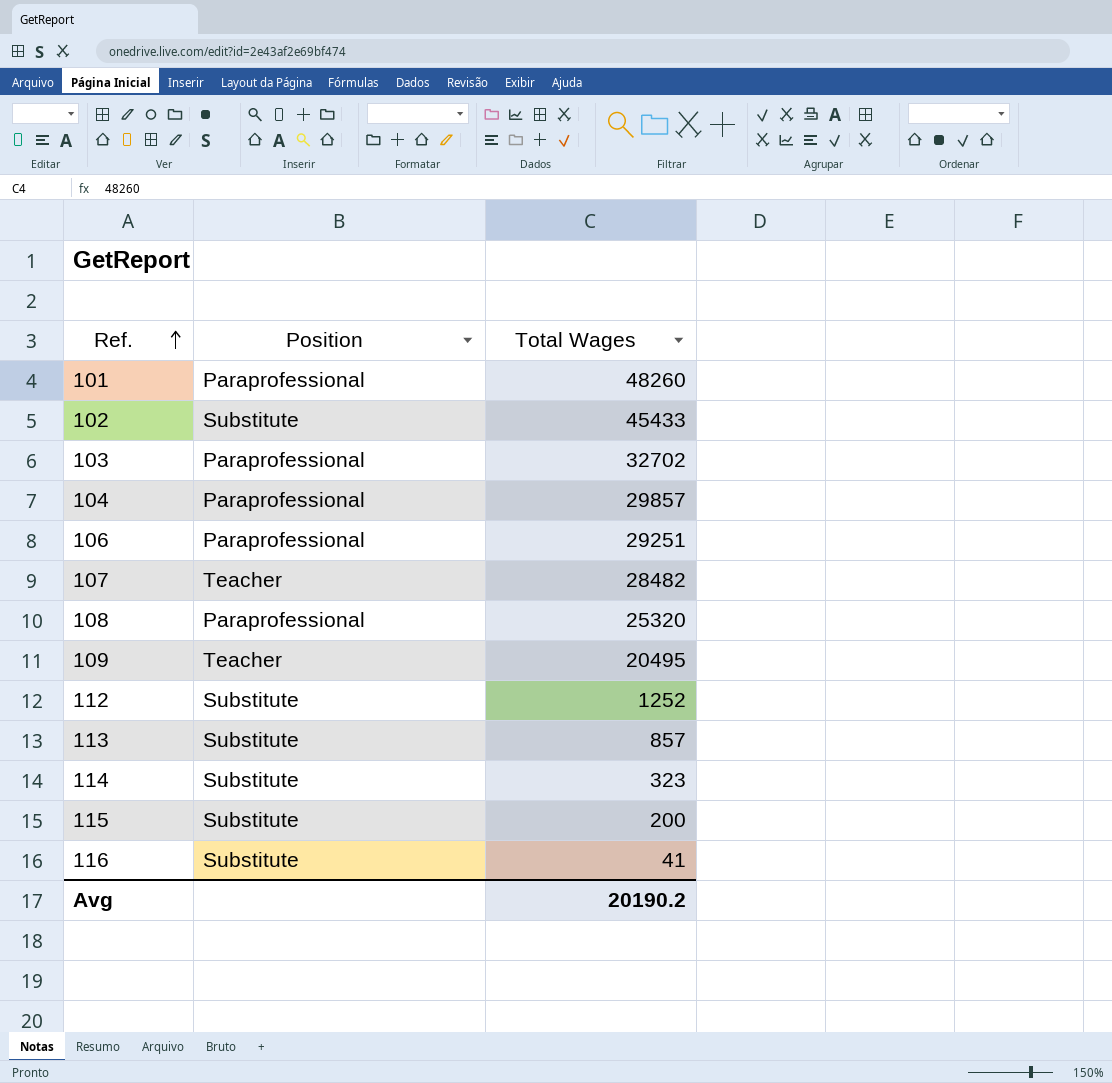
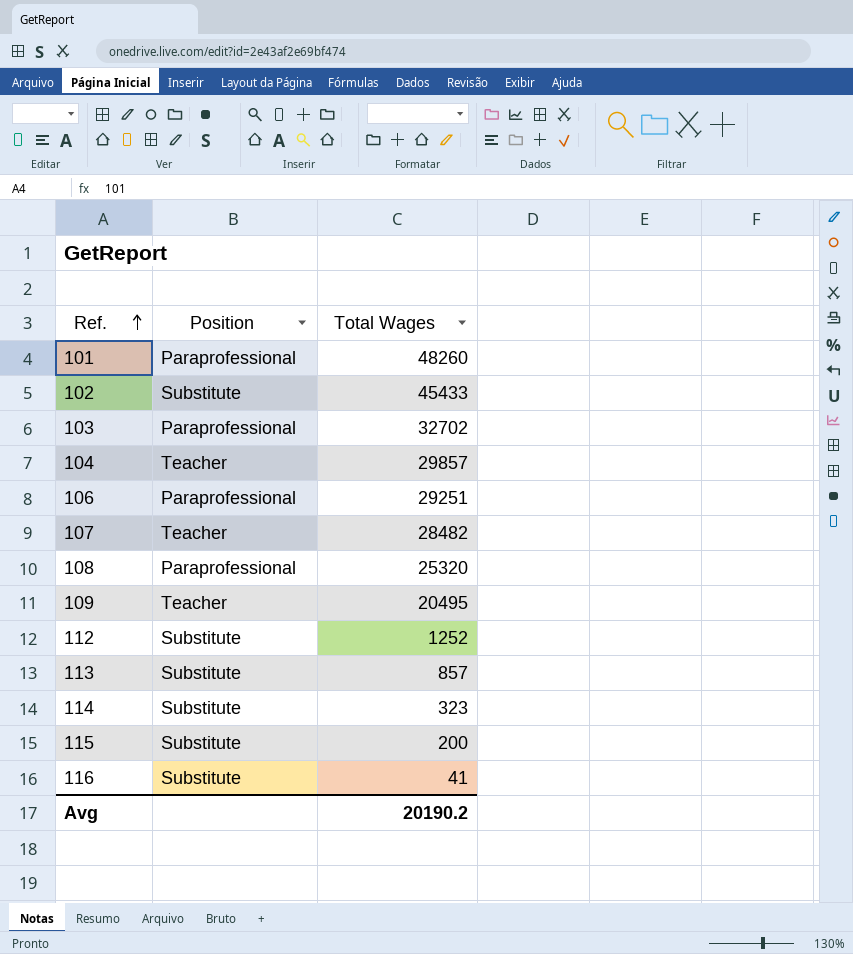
104 | Position: Paraprofessional -> Teacher

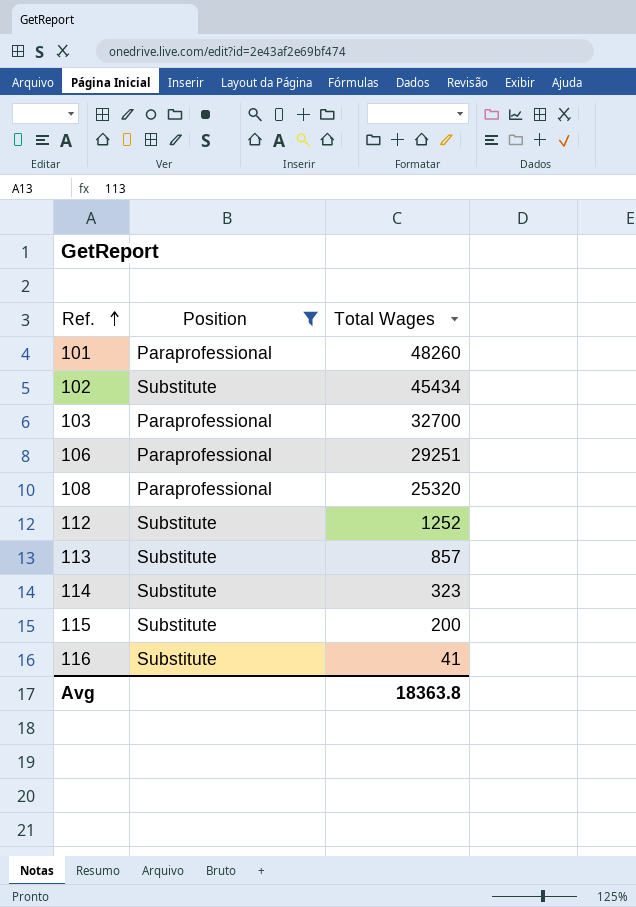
filter: none -> Position != Teacher
102 | Total Wages: 45433 -> 45434
103 | Total Wages: 32702 -> 32700
Avg | Total Wages: 20190.2 -> 18363.8

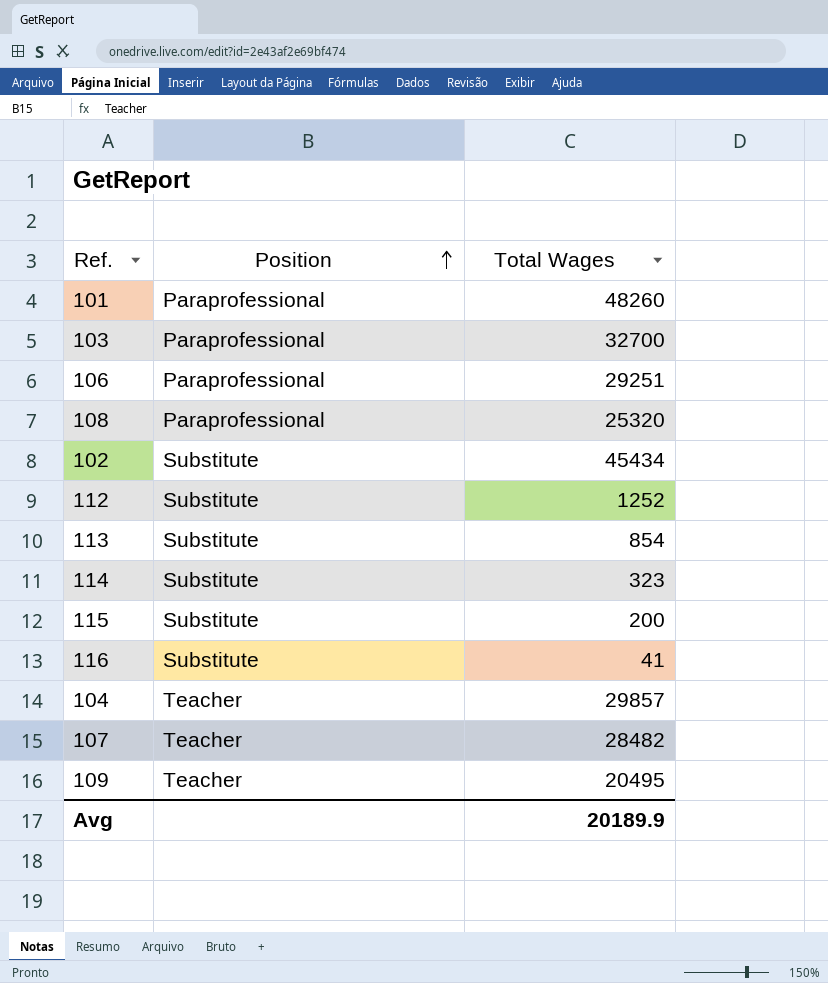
filter: Position != Teacher -> none
row order: Ref. ascending -> Position ascending
113 | Total Wages: 857 -> 854
Avg | Total Wages: 18363.8 -> 20189.9

